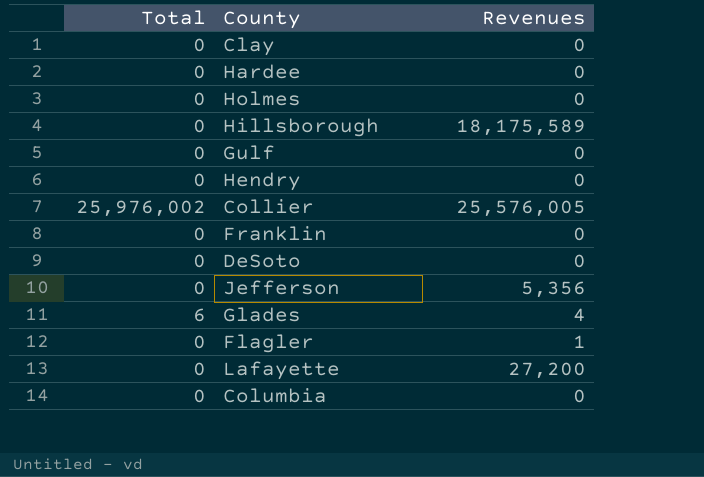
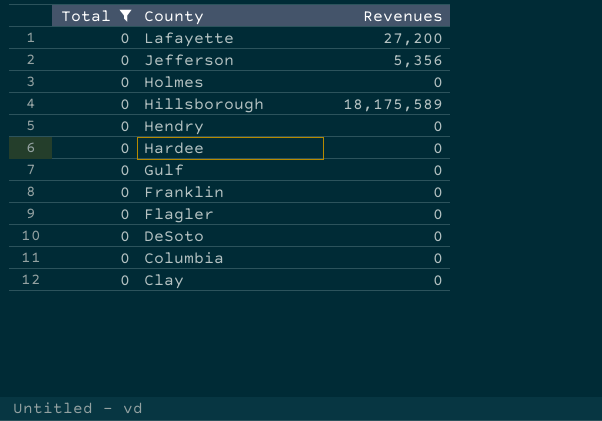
filter: none -> Total = 0
row order: none -> County descending
Flagler | Revenues: 1 -> 0

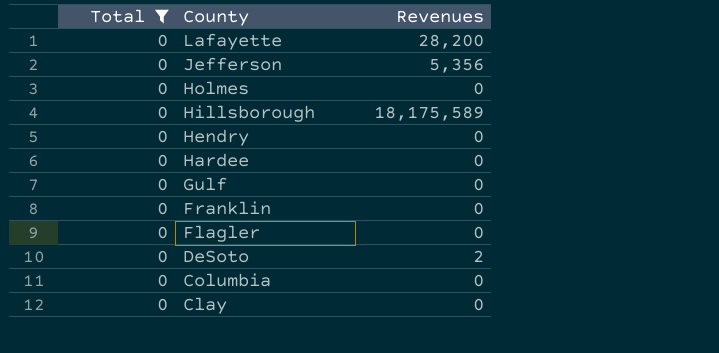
Lafayette | Revenues: 27,200 -> 28,200
DeSoto | Revenues: 0 -> 2

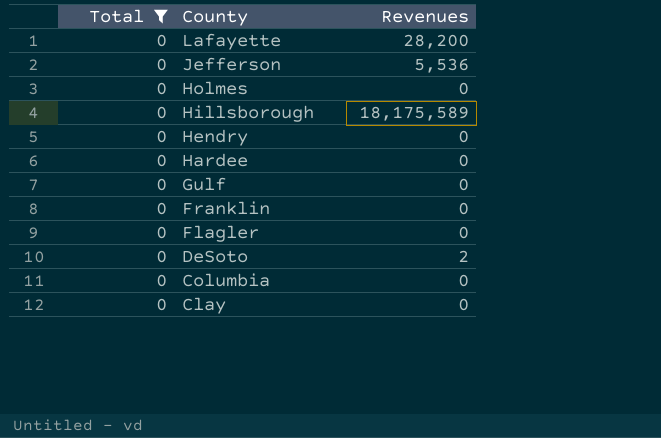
Jefferson | Revenues: 5,356 -> 5,536

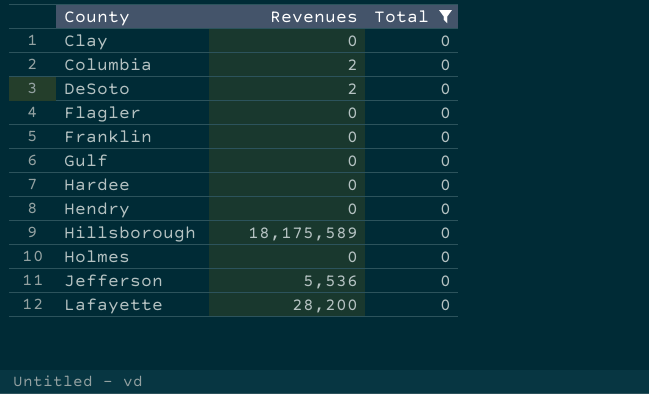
row order: County descending -> County ascending
column Total | position: 1 -> 3
Columbia | Revenues: 0 -> 2

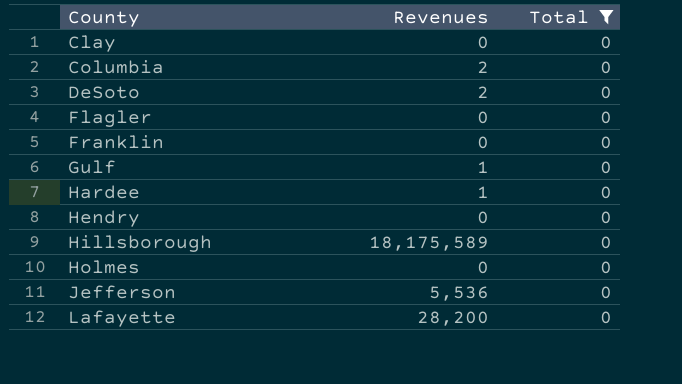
Gulf | Revenues: 0 -> 1
Hardee | Revenues: 0 -> 1

